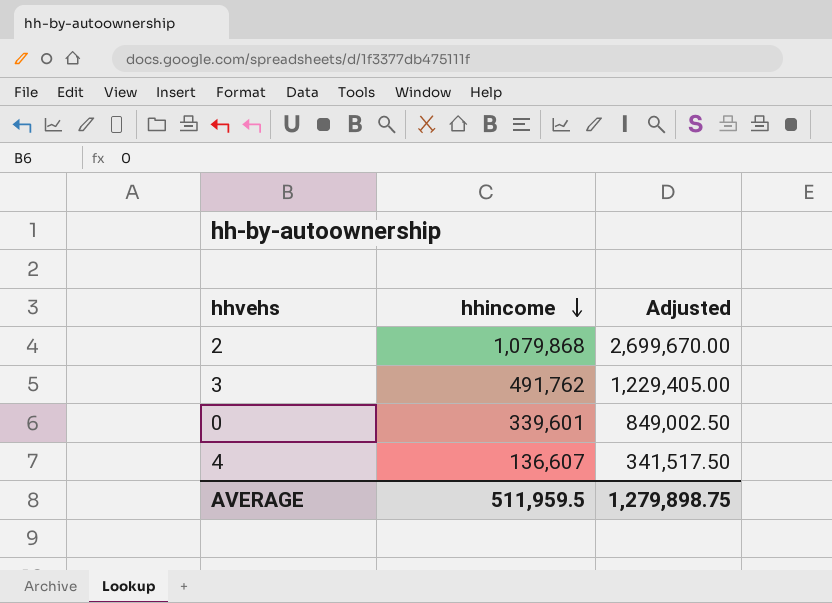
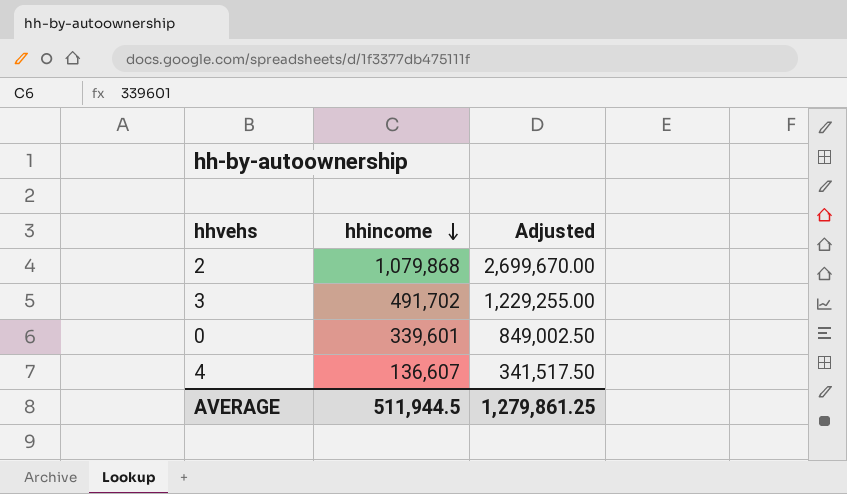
3 | hhincome: 491,762 -> 491,702
3 | Adjusted: 1,229,405.00 -> 1,229,255.00
AVERAGE | hhincome: 511,959.5 -> 511,944.5
AVERAGE | Adjusted: 1,279,898.75 -> 1,279,861.25

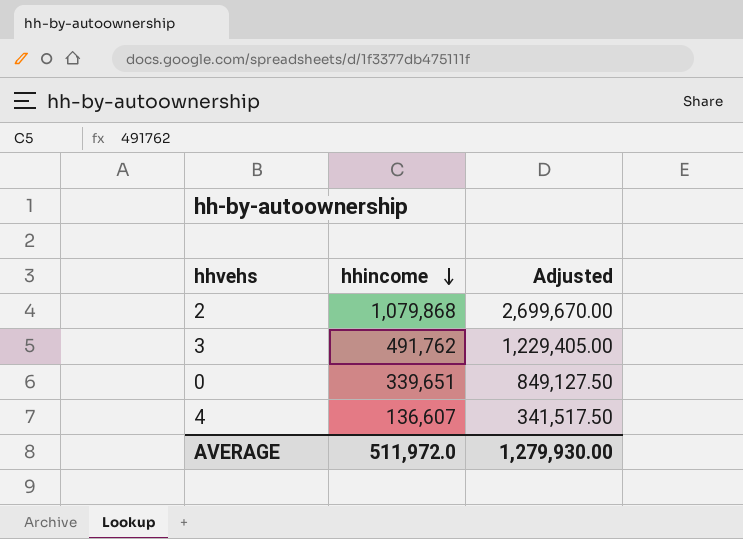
3 | hhincome: 491,702 -> 491,762
3 | Adjusted: 1,229,255.00 -> 1,229,405.00
0 | hhincome: 339,601 -> 339,651
0 | Adjusted: 849,002.50 -> 849,127.50
AVERAGE | hhincome: 511,944.5 -> 511,972.0
AVERAGE | Adjusted: 1,279,861.25 -> 1,279,930.00

